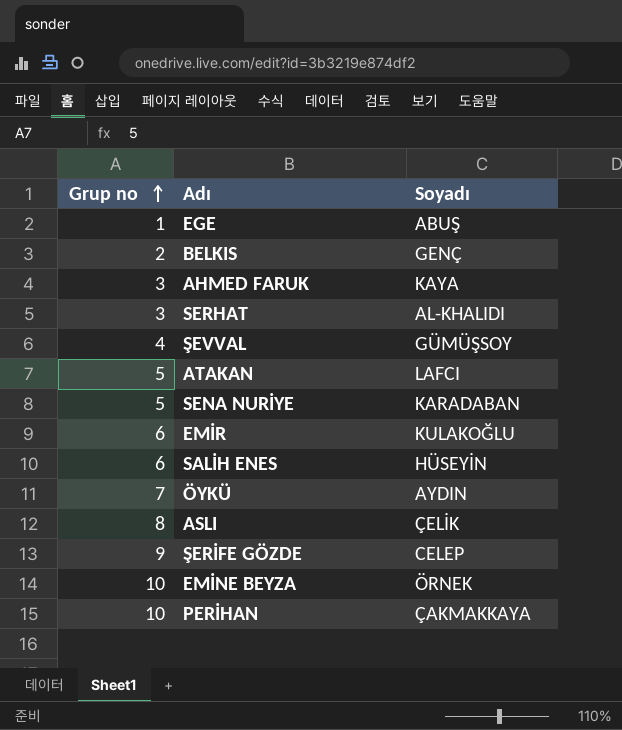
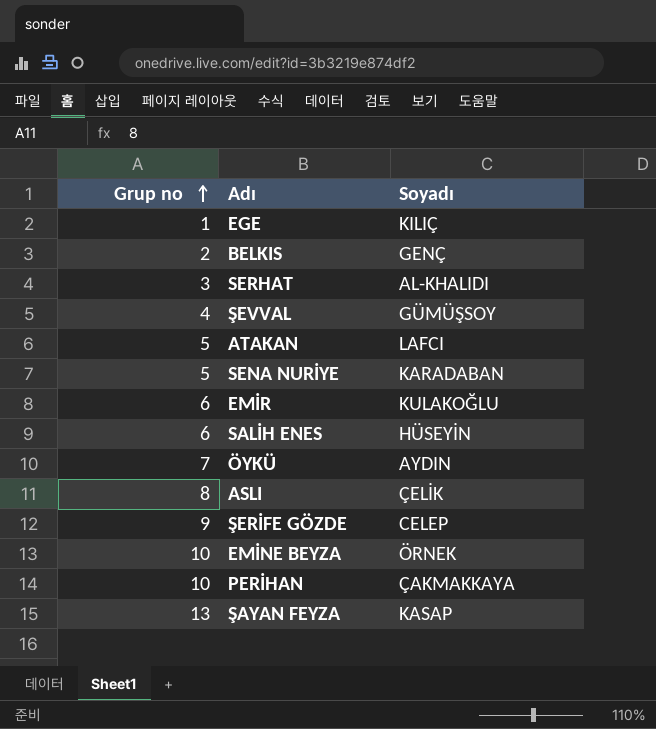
row AHMED FARUK: 3 | KAYA -> none
EGE | Soyadı: ABUŞ -> KILIÇ
row ŞAYAN FEYZA: none -> 13 | KASAP

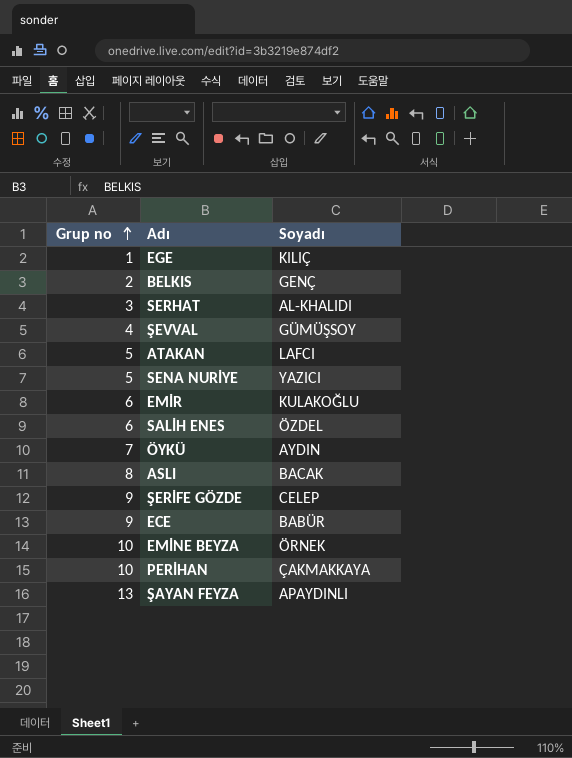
SENA NURİYE | Soyadı: KARADABAN -> YAZICI
SALİH ENES | Soyadı: HÜSEYİN -> ÖZDEL
ASLI | Soyadı: ÇELİK -> BACAK
row ECE: none -> 9 | BABÜR
ŞAYAN FEYZA | Soyadı: KASAP -> APAYDINLI

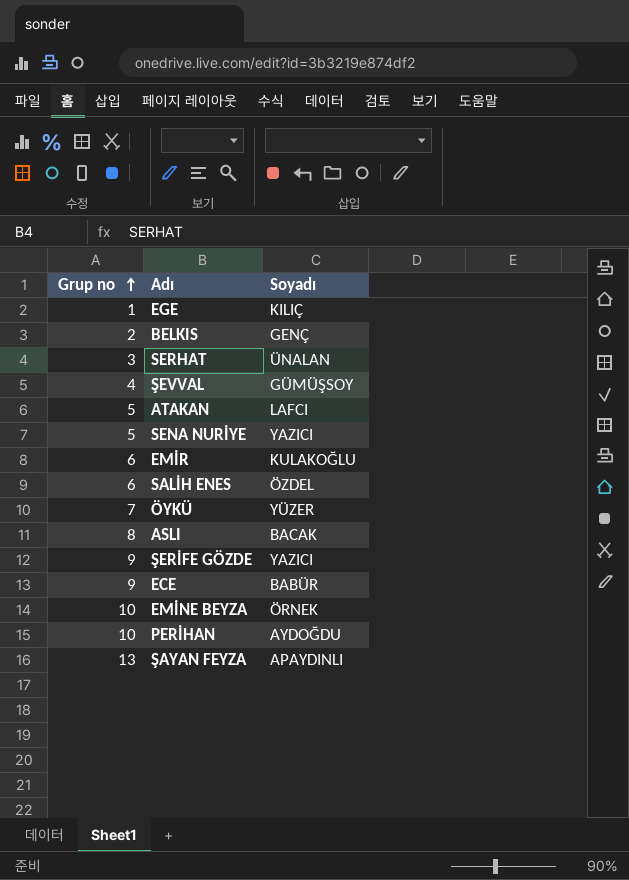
SERHAT | Soyadı: AL-KHALIDI -> ÜNALAN
ÖYKÜ | Soyadı: AYDIN -> YÜZER
ŞERİFE GÖZDE | Soyadı: CELEP -> YAZICI
PERİHAN | Soyadı: ÇAKMAKKAYA -> AYDOĞDU

